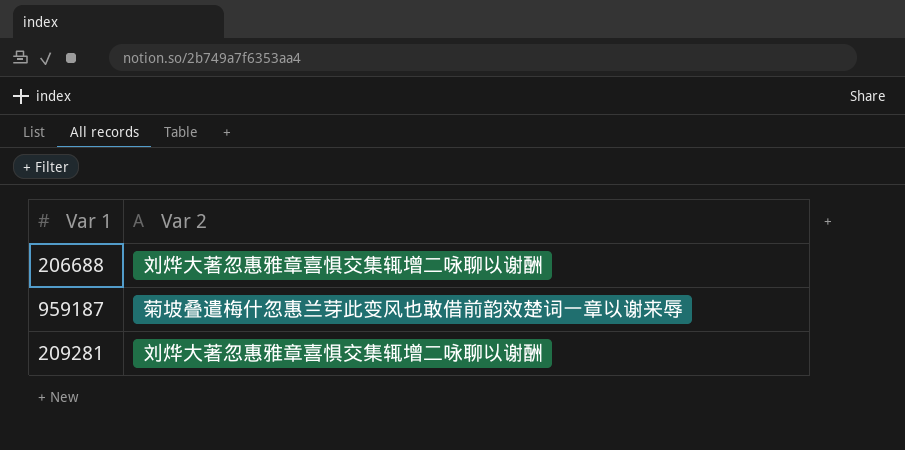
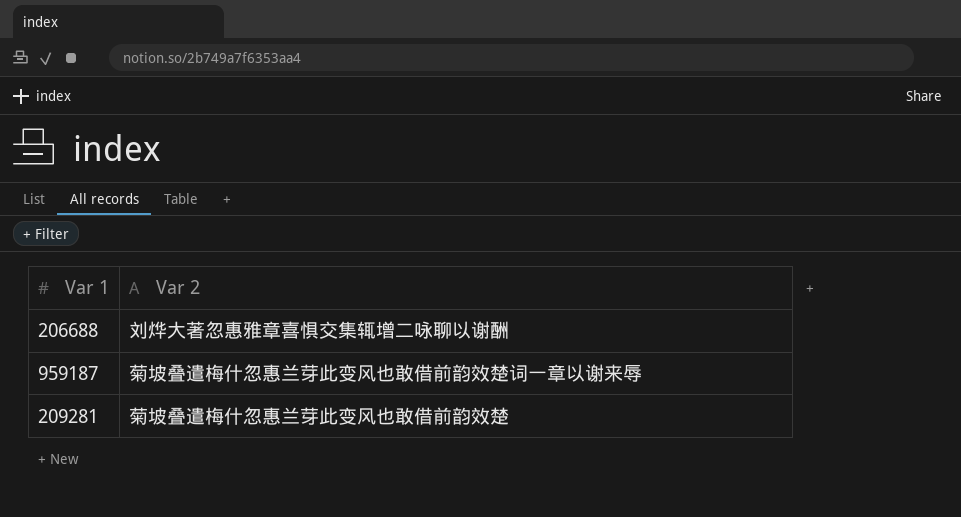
209281 | Var 2: 刘烨大著忽惠雅章喜惧交集辄增二咏聊以谢酬 -> 菊坡叠遣梅什忽惠兰芽此变风也敢借前韵效楚

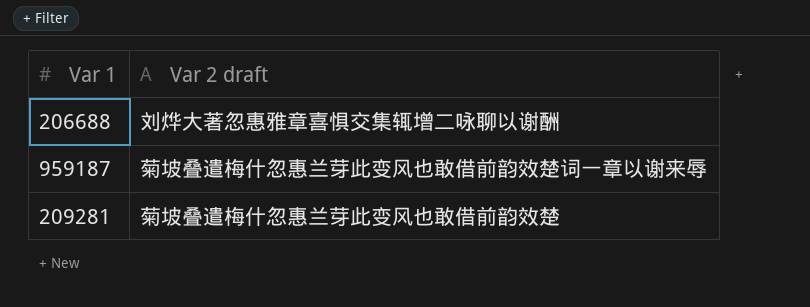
column name: Var 2 -> Var 2 draft

